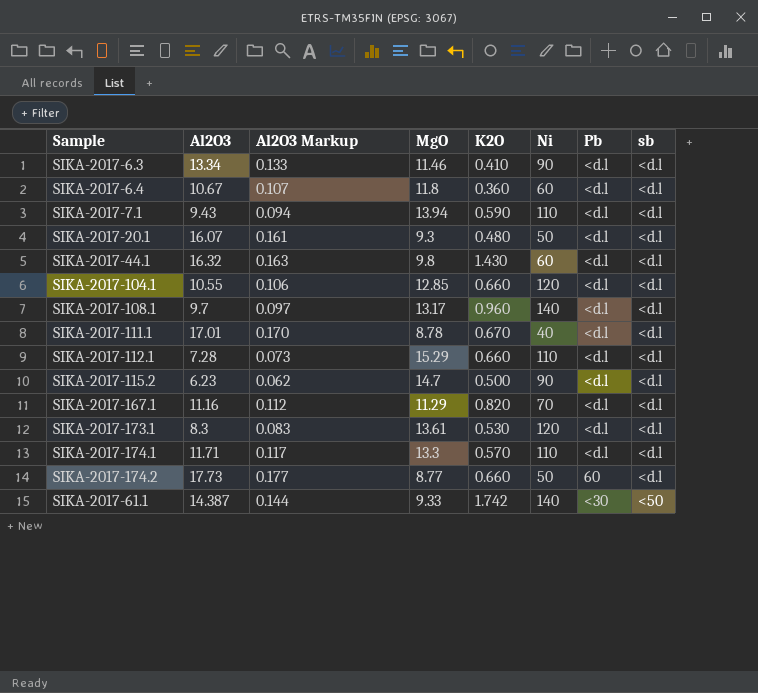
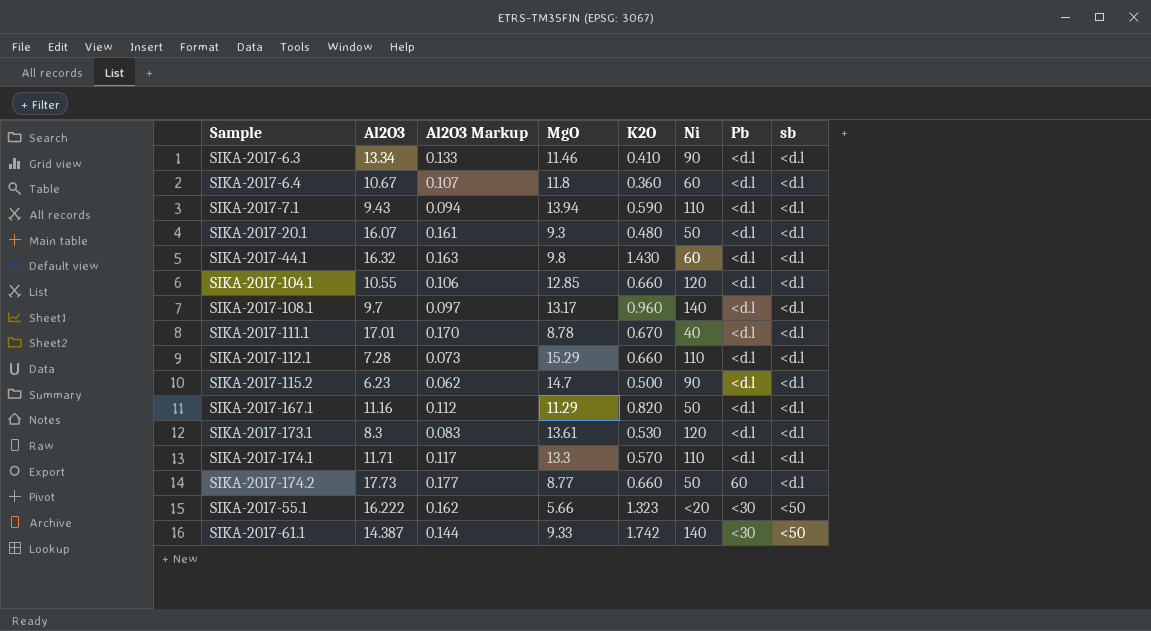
SIKA-2017-167.1 | Ni: 70 -> 50
row SIKA-2017-55.1: none -> 16.222 | 0.162 | 5.66 | 1.323 | <20 | <30 | <50

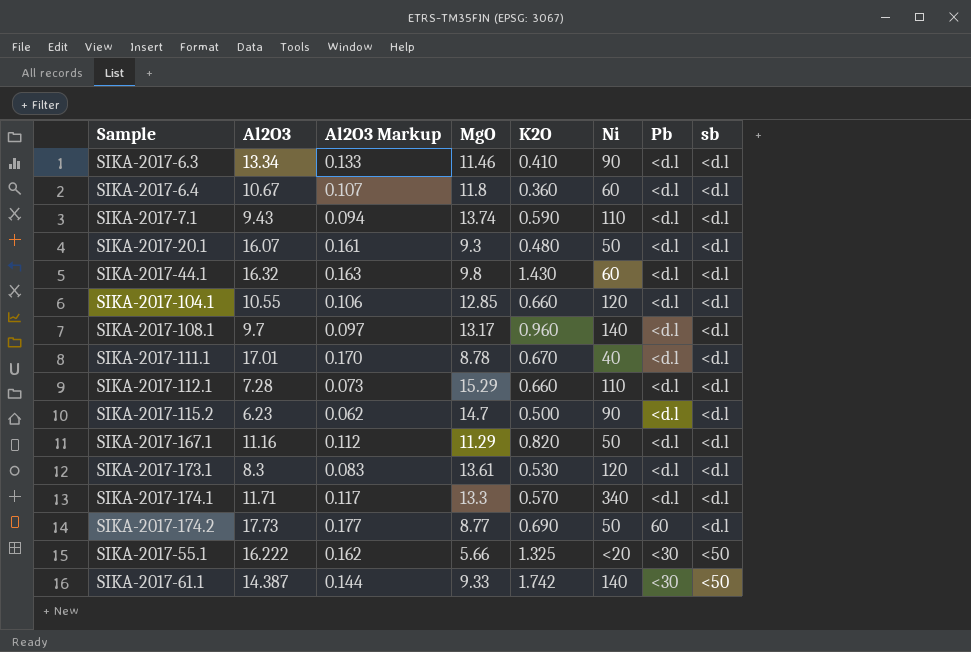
SIKA-2017-7.1 | MgO: 13.94 -> 13.74
SIKA-2017-174.1 | Ni: 110 -> 340
SIKA-2017-174.2 | K2O: 0.660 -> 0.690
SIKA-2017-55.1 | K2O: 1.323 -> 1.325

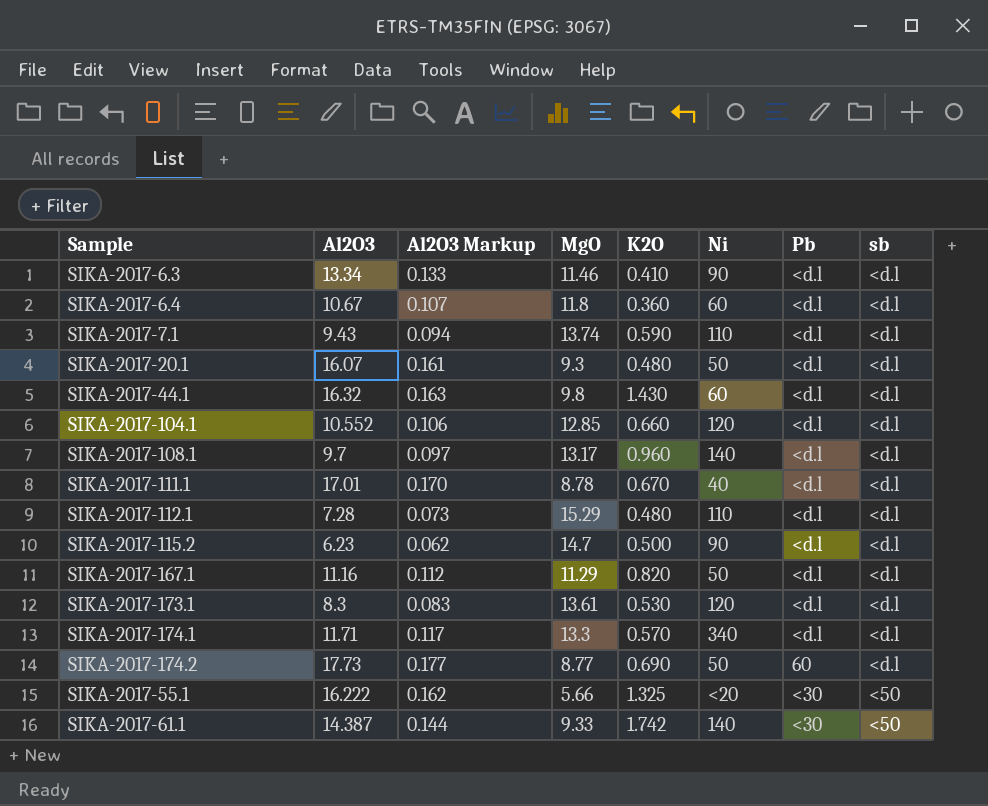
SIKA-2017-104.1 | Al2O3: 10.55 -> 10.552
SIKA-2017-112.1 | K2O: 0.660 -> 0.480

